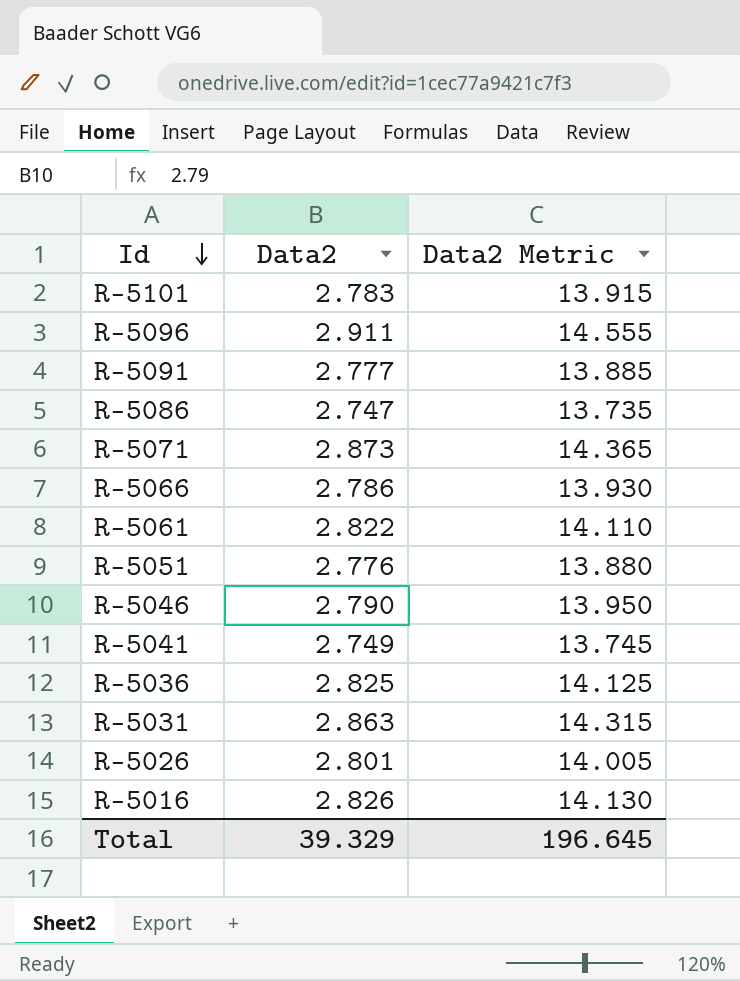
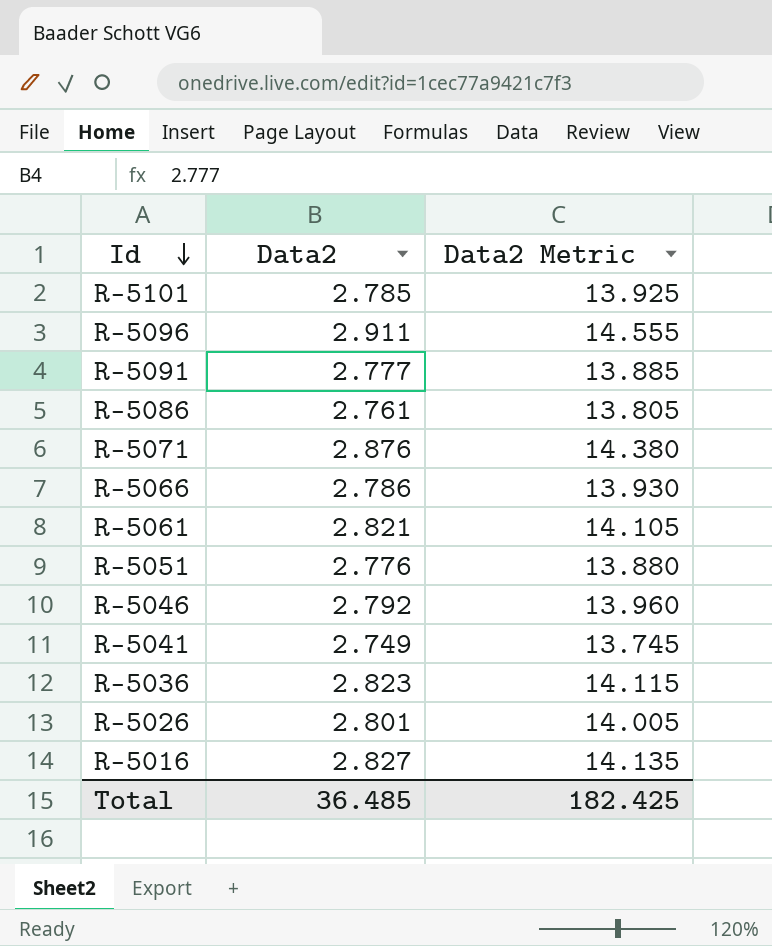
row R-5031: 2.863 | 14.315 -> none
R-5101 | Data2: 2.783 -> 2.785
R-5101 | Data2 Metric: 13.915 -> 13.925
R-5086 | Data2: 2.747 -> 2.761
R-5086 | Data2 Metric: 13.735 -> 13.805
R-5071 | Data2: 2.873 -> 2.876
R-5071 | Data2 Metric: 14.365 -> 14.380
R-5061 | Data2: 2.822 -> 2.821
R-5061 | Data2 Metric: 14.110 -> 14.105
R-5046 | Data2: 2.790 -> 2.792
R-5046 | Data2 Metric: 13.950 -> 13.960
R-5036 | Data2: 2.825 -> 2.823
R-5036 | Data2 Metric: 14.125 -> 14.115
R-5016 | Data2: 2.826 -> 2.827
R-5016 | Data2 Metric: 14.130 -> 14.135
Total | Data2: 39.329 -> 36.485
Total | Data2 Metric: 196.645 -> 182.425

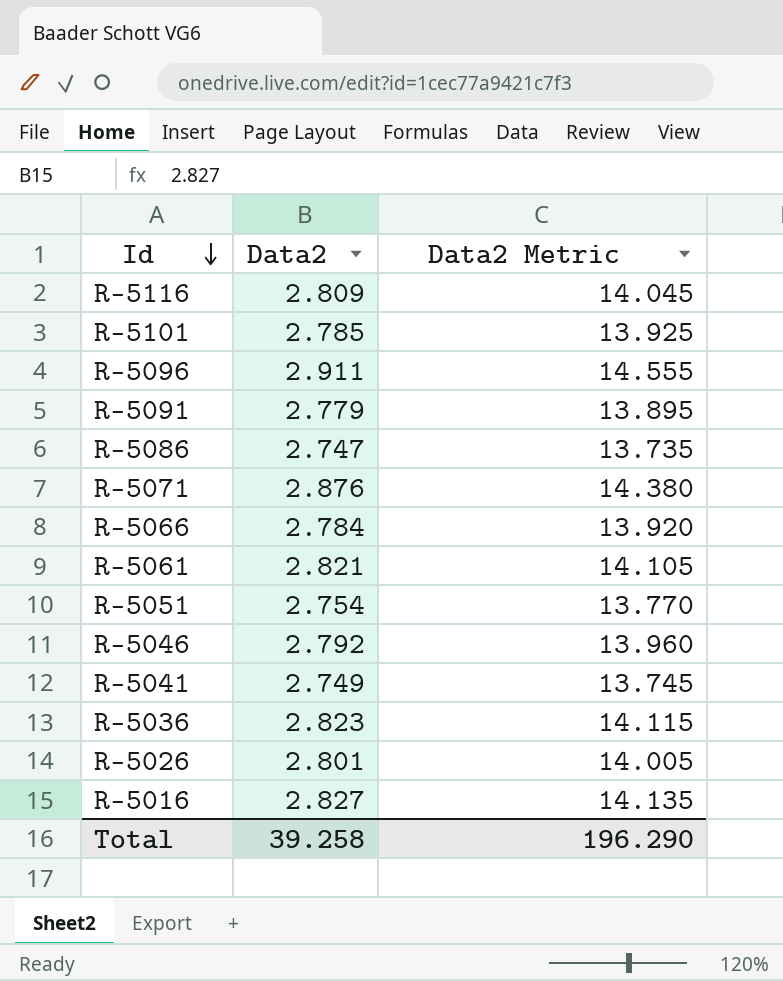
row R-5116: none -> 2.809 | 14.045
R-5091 | Data2: 2.777 -> 2.779
R-5091 | Data2 Metric: 13.885 -> 13.895
R-5086 | Data2: 2.761 -> 2.747
R-5086 | Data2 Metric: 13.805 -> 13.735
R-5066 | Data2: 2.786 -> 2.784
R-5066 | Data2 Metric: 13.930 -> 13.920
R-5051 | Data2: 2.776 -> 2.754
R-5051 | Data2 Metric: 13.880 -> 13.770
Total | Data2: 36.485 -> 39.258
Total | Data2 Metric: 182.425 -> 196.290

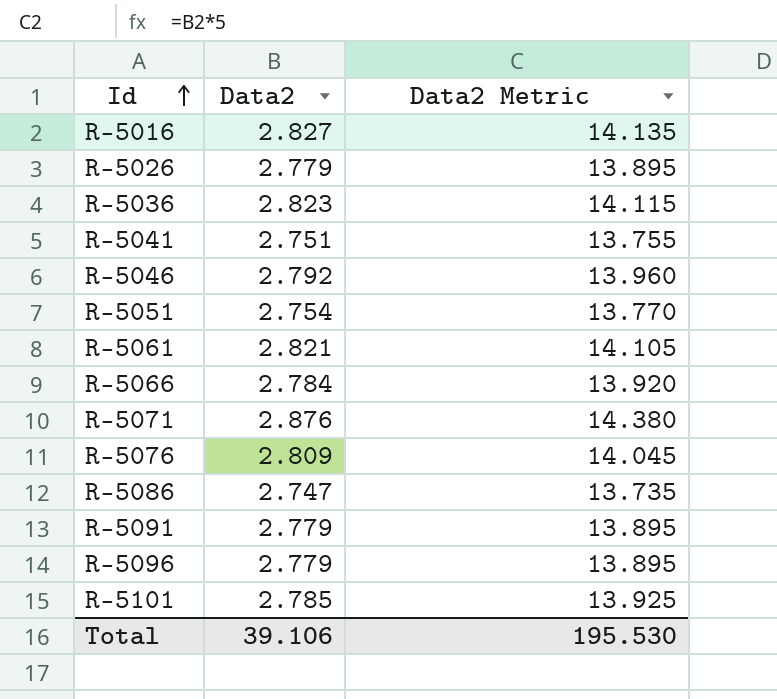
row order: Id descending -> Id ascending
row R-5116: 2.809 | 14.045 -> none
R-5026 | Data2: 2.801 -> 2.779
R-5026 | Data2 Metric: 14.005 -> 13.895
R-5041 | Data2: 2.749 -> 2.751
R-5041 | Data2 Metric: 13.745 -> 13.755
row R-5076: none -> 2.809 | 14.045
R-5096 | Data2: 2.911 -> 2.779
R-5096 | Data2 Metric: 14.555 -> 13.895
Total | Data2: 39.258 -> 39.106
Total | Data2 Metric: 196.290 -> 195.530

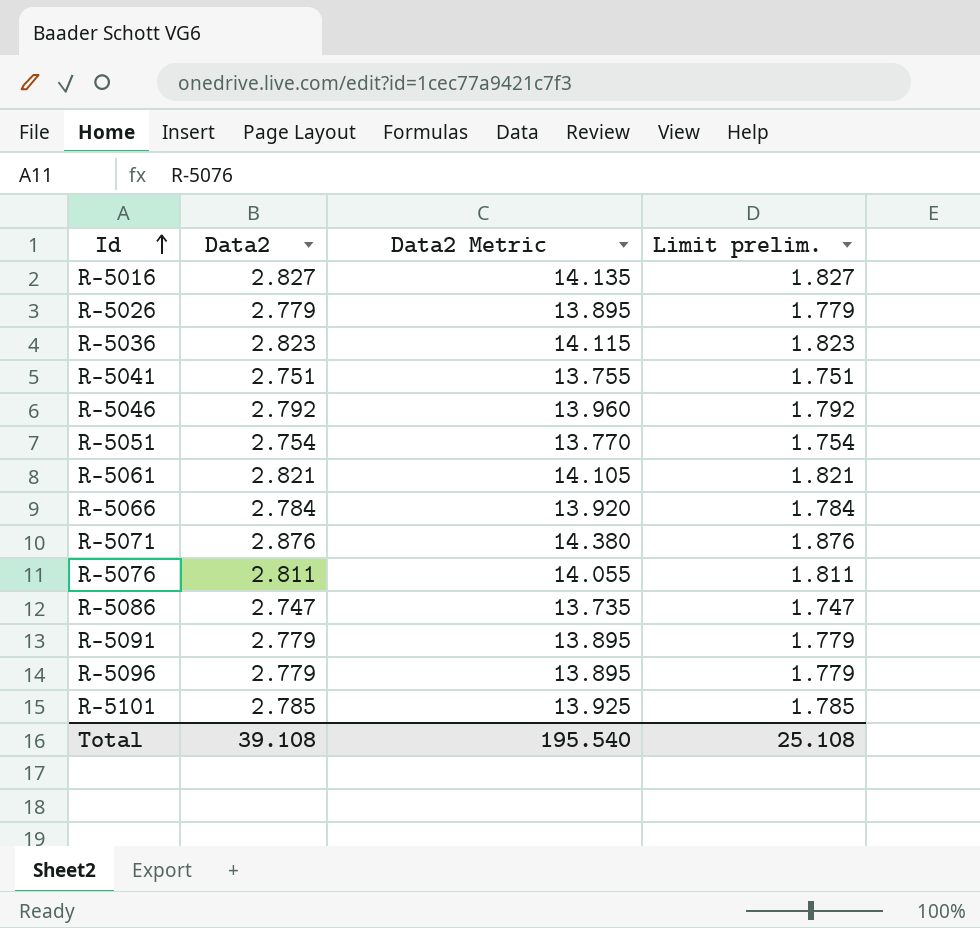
column Limit prelim. | formula: none -> [Data2] - 1
R-5076 | Data2: 2.809 -> 2.811
R-5076 | Data2 Metric: 14.045 -> 14.055
Total | Data2: 39.106 -> 39.108
Total | Data2 Metric: 195.530 -> 195.540

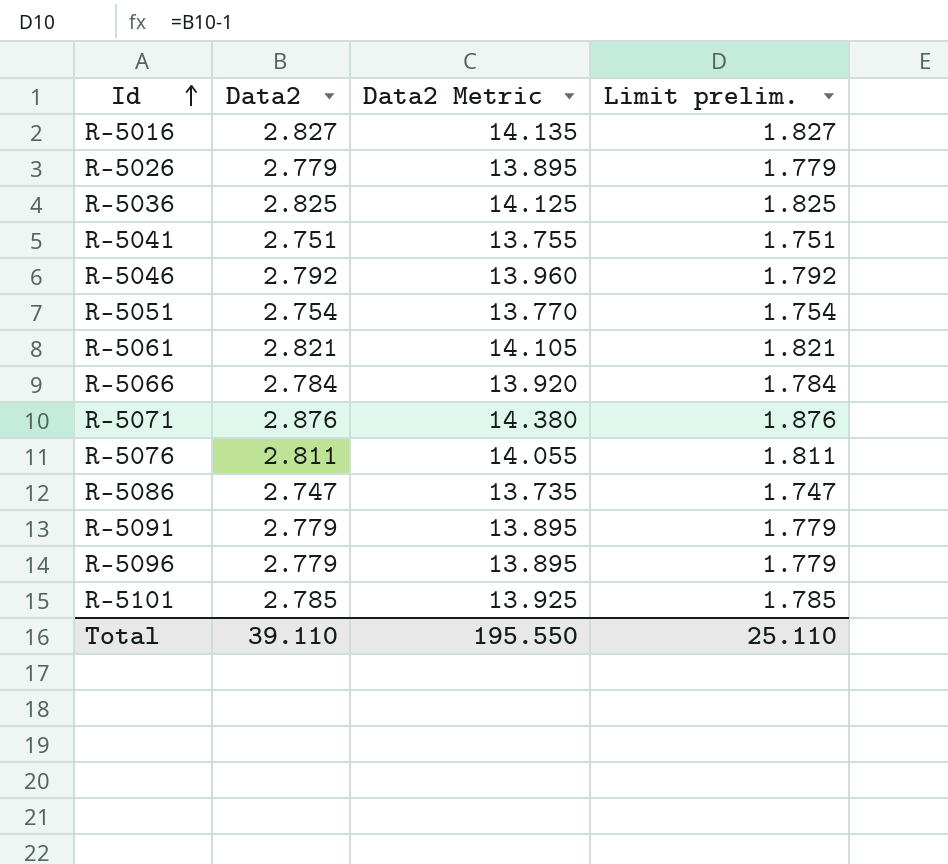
R-5036 | Data2: 2.823 -> 2.825
R-5036 | Data2 Metric: 14.115 -> 14.125
R-5036 | Limit prelim.: 1.823 -> 1.825
Total | Data2: 39.108 -> 39.110
Total | Data2 Metric: 195.540 -> 195.550
Total | Limit prelim.: 25.108 -> 25.110

